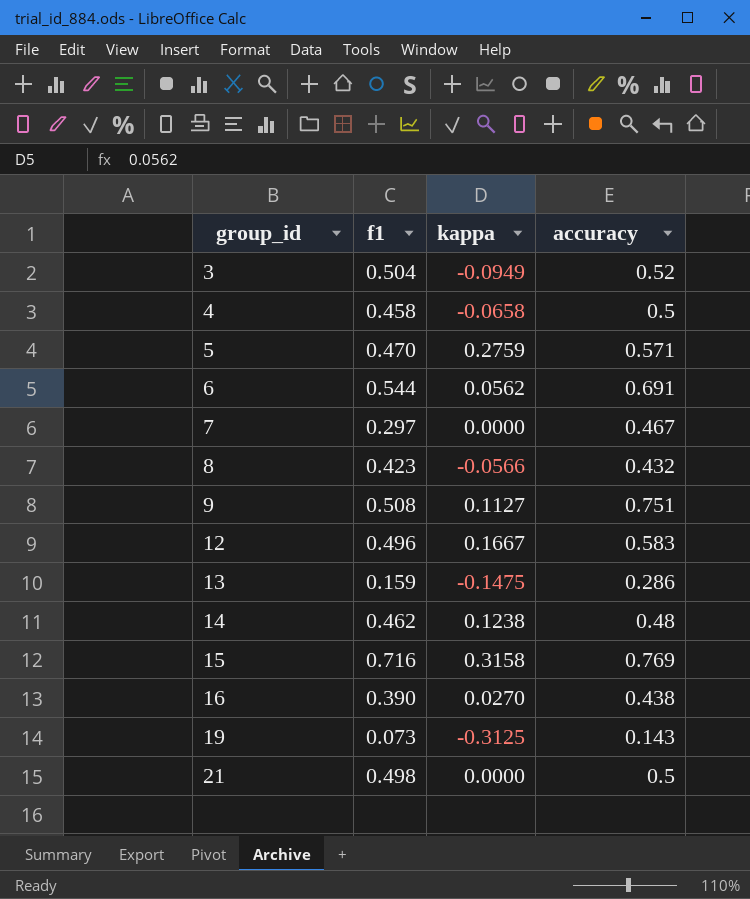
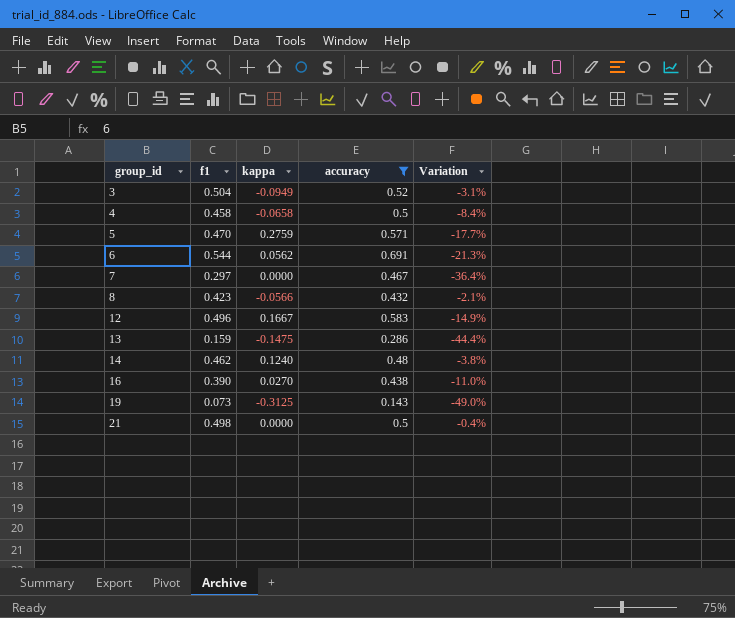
filter: none -> accuracy <= 0.691
column Variation | formula: none -> ([f1] - [accuracy]) / [accuracy]
14 | kappa: 0.1238 -> 0.1240

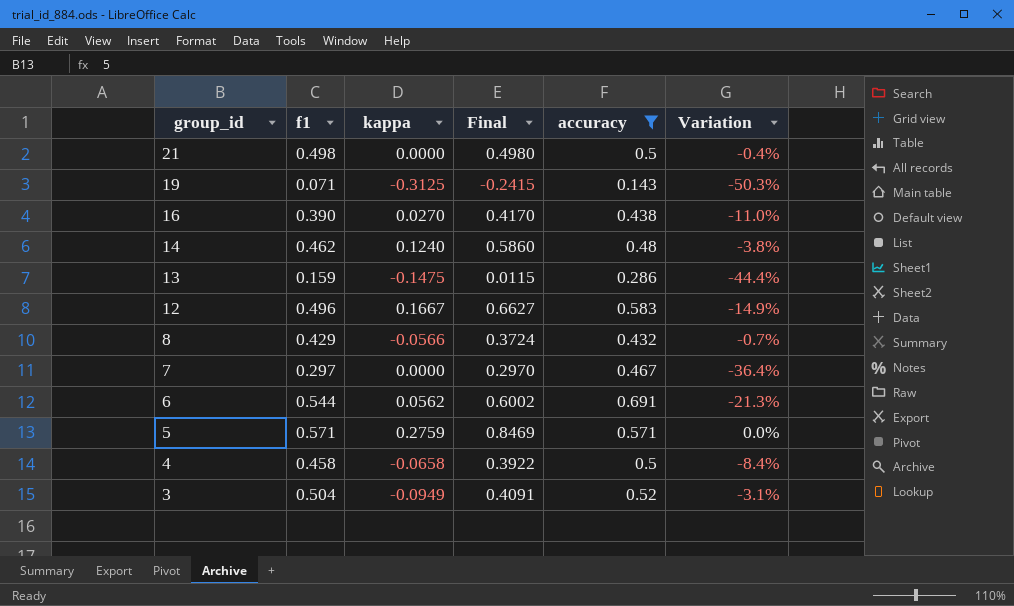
row order: group_id ascending -> group_id descending
column Final | formula: none -> [f1] + [kappa]
19 | f1: 0.073 -> 0.071
19 | Variation: -49.0% -> -50.3%
8 | f1: 0.423 -> 0.429
8 | Variation: -2.1% -> -0.7%
5 | f1: 0.470 -> 0.571
5 | Variation: -17.7% -> 0.0%

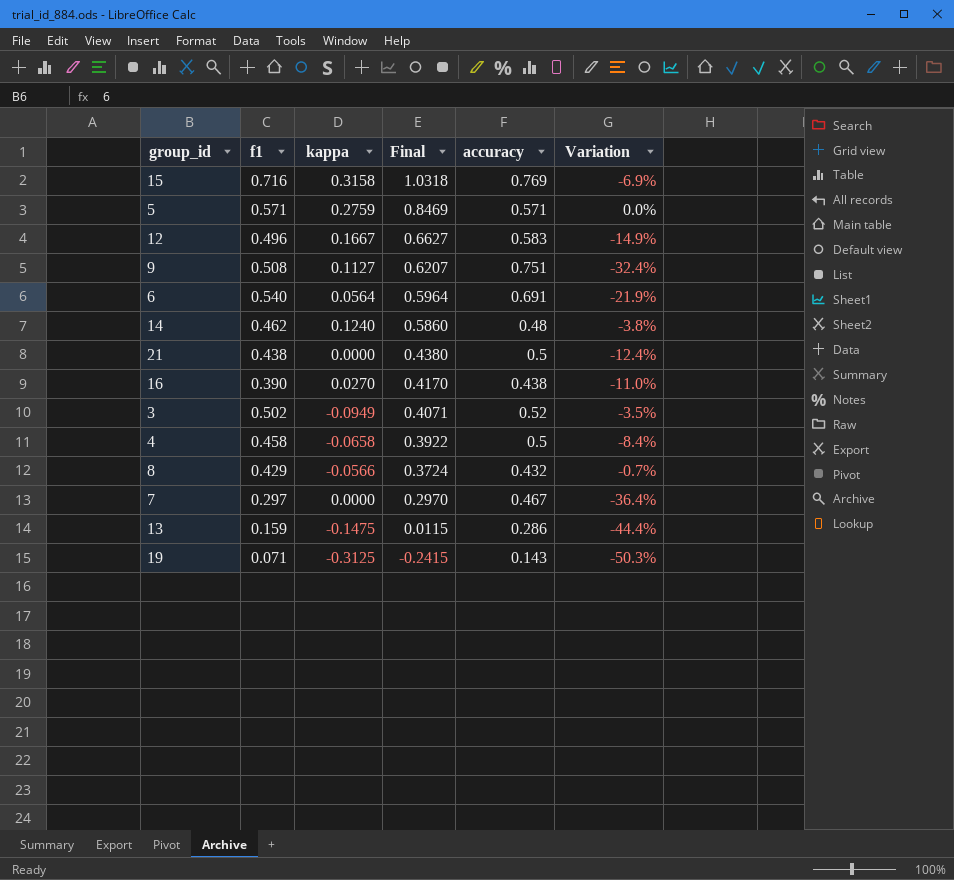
filter: accuracy <= 0.691 -> none
row order: group_id descending -> Final descending
6 | f1: 0.544 -> 0.540
6 | kappa: 0.0562 -> 0.0564
6 | Final: 0.6002 -> 0.5964
6 | Variation: -21.3% -> -21.9%
21 | f1: 0.498 -> 0.438
21 | Final: 0.4980 -> 0.4380
21 | Variation: -0.4% -> -12.4%
3 | f1: 0.504 -> 0.502
3 | Final: 0.4091 -> 0.4071
3 | Variation: -3.1% -> -3.5%

